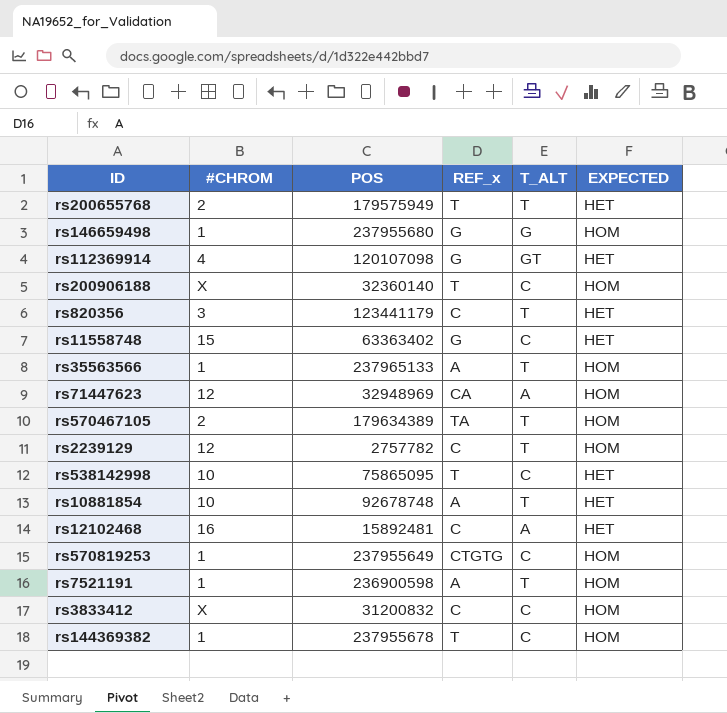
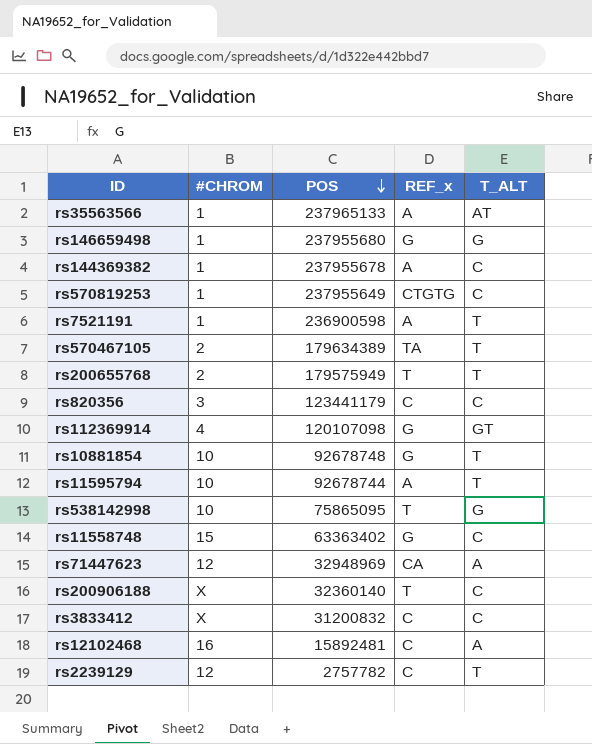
row order: none -> POS descending
column EXPECTED | position: 6 -> none
rs35563566 | T_ALT: T -> AT
rs144369382 | REF_x: T -> A
rs820356 | T_ALT: T -> C
rs10881854 | REF_x: A -> G
row rs11595794: none -> 10 | 92678744 | A | T
rs538142998 | T_ALT: C -> G

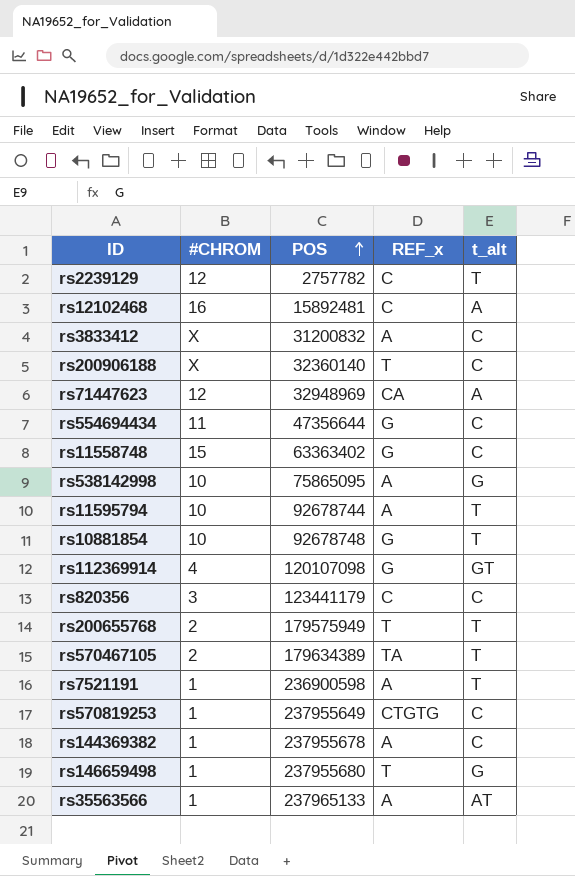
row order: POS descending -> POS ascending
column name: T_ALT -> t_alt
rs3833412 | REF_x: C -> A
row rs554694434: none -> 11 | 47356644 | G | C
rs538142998 | REF_x: T -> A
rs146659498 | REF_x: G -> T

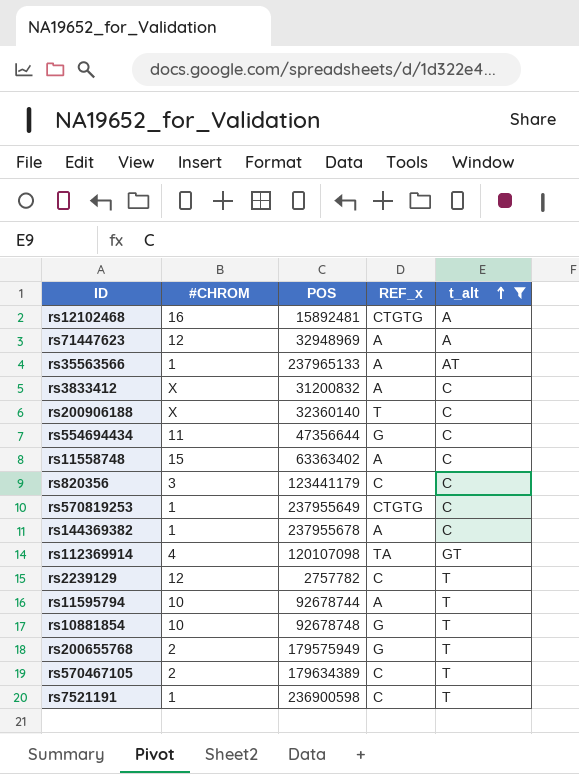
filter: none -> t_alt != G
row order: POS ascending -> t_alt ascending
rs12102468 | REF_x: C -> CTGTG
rs71447623 | REF_x: CA -> A
rs11558748 | REF_x: G -> A
rs112369914 | REF_x: G -> TA
rs200655768 | REF_x: T -> G
rs570467105 | REF_x: TA -> C
rs7521191 | REF_x: A -> C

